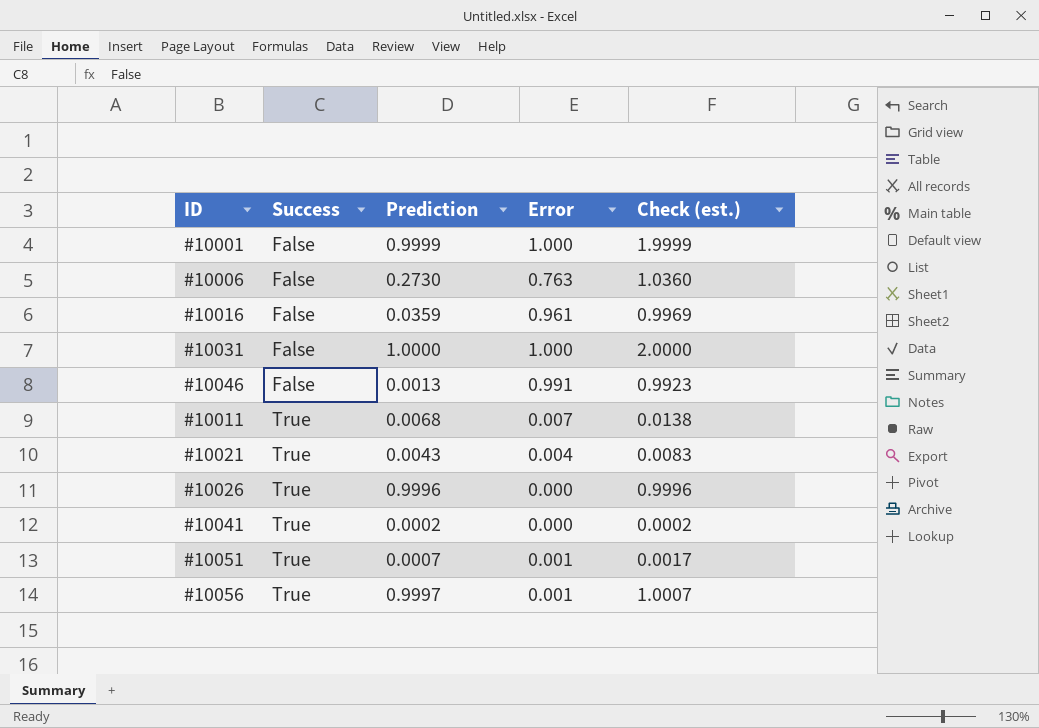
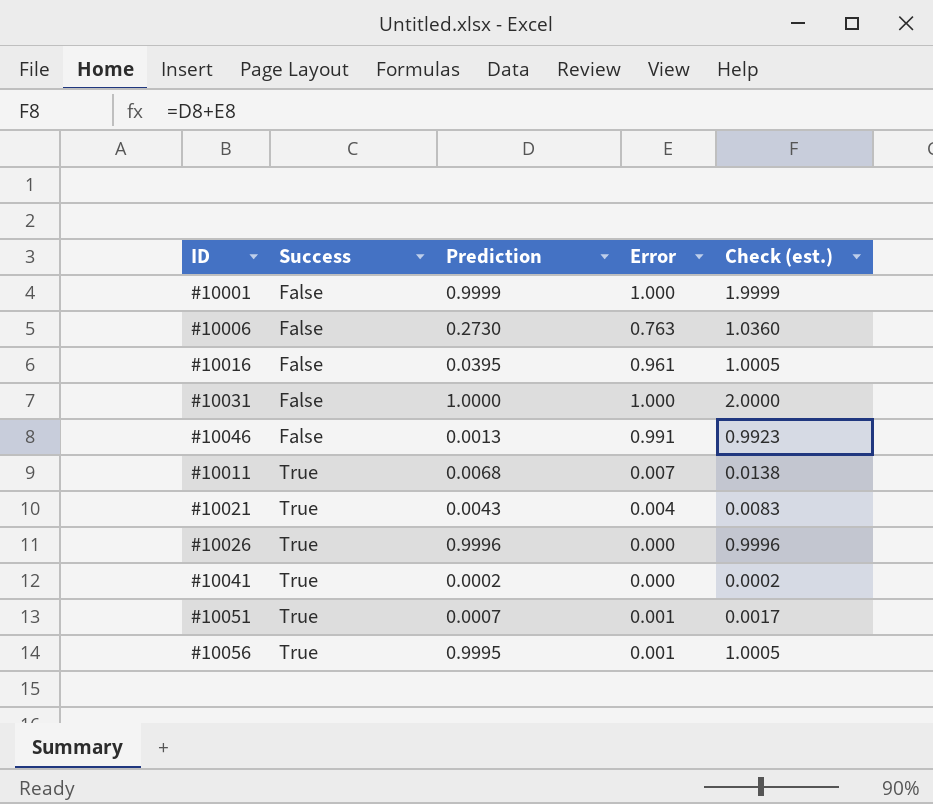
#10016 | Prediction: 0.0359 -> 0.0395
#10016 | Check (est.): 0.9969 -> 1.0005
#10056 | Prediction: 0.9997 -> 0.9995
#10056 | Check (est.): 1.0007 -> 1.0005

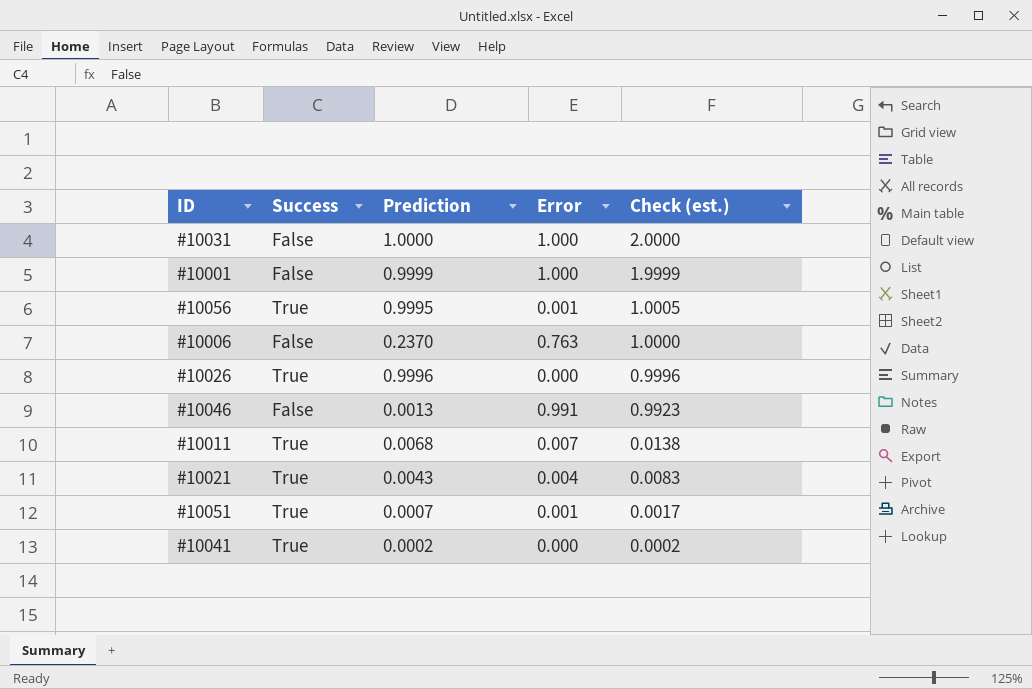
row order: Success ascending -> Check (est.) descending
row #10016: False | 0.0395 | 0.961 | 1.0005 -> none
#10006 | Prediction: 0.2730 -> 0.2370
#10006 | Check (est.): 1.0360 -> 1.0000

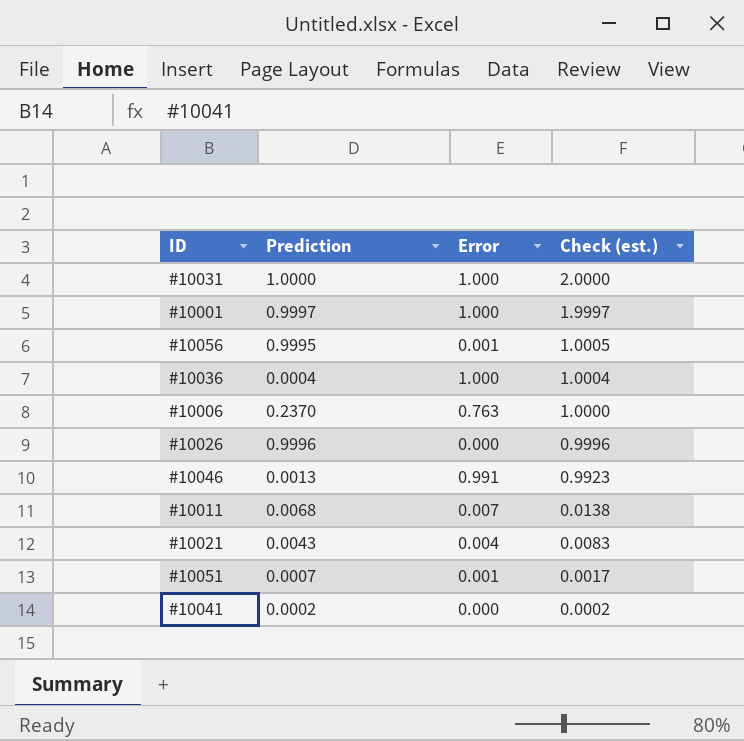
column Success | position: 2 -> none
#10001 | Prediction: 0.9999 -> 0.9997
#10001 | Check (est.): 1.9999 -> 1.9997
row #10036: none -> 0.0004 | 1.000 | 1.0004

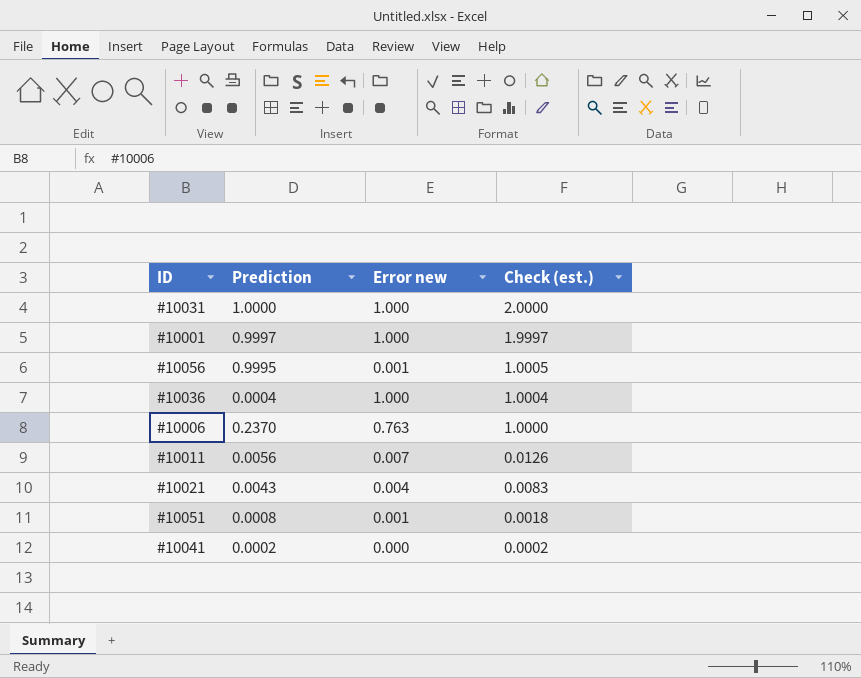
column name: Error -> Error new
row #10026: 0.9996 | 0.000 | 0.9996 -> none
row #10046: 0.0013 | 0.991 | 0.9923 -> none
#10011 | Prediction: 0.0068 -> 0.0056
#10011 | Check (est.): 0.0138 -> 0.0126
#10051 | Prediction: 0.0007 -> 0.0008
#10051 | Check (est.): 0.0017 -> 0.0018

